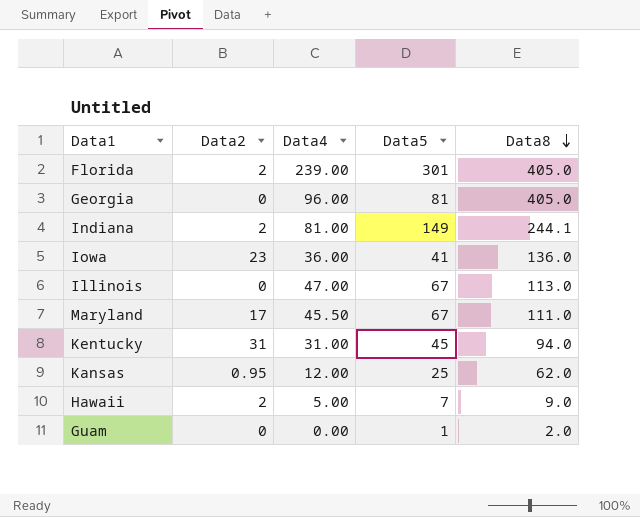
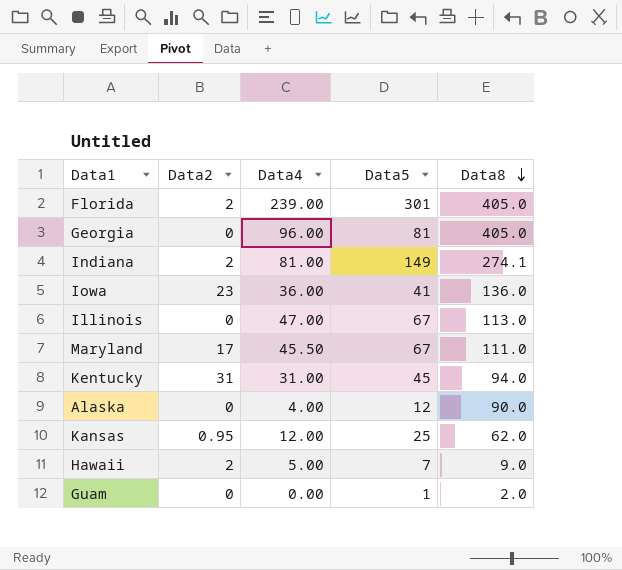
Indiana | Data8: 244.1 -> 274.1
row Alaska: none -> 0 | 4.00 | 12 | 90.0

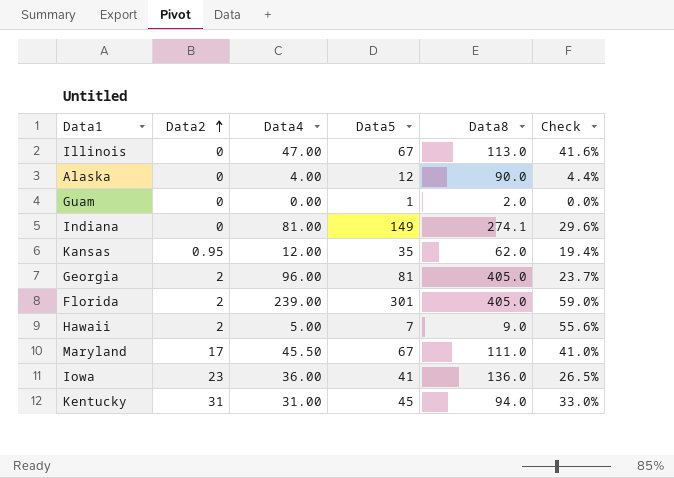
row order: Data8 descending -> Data2 ascending
column Check | formula: none -> [Data4] / [Data8]
Indiana | Data2: 2 -> 0
Kansas | Data5: 25 -> 35
Georgia | Data2: 0 -> 2

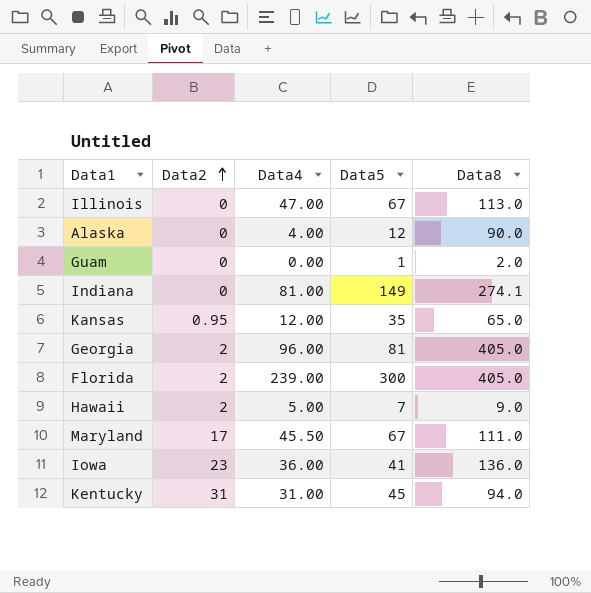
column Check | formula: [Data4] / [Data8] -> none
Kansas | Data8: 62.0 -> 65.0
Florida | Data5: 301 -> 300

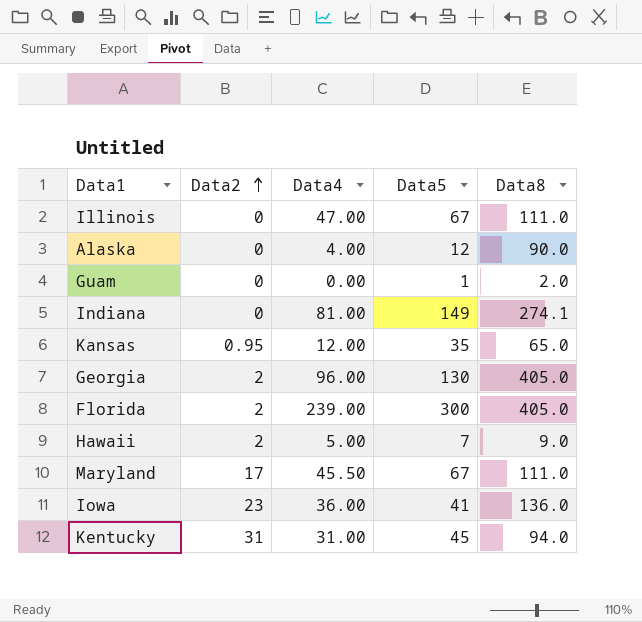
Illinois | Data8: 113.0 -> 111.0
Georgia | Data5: 81 -> 130

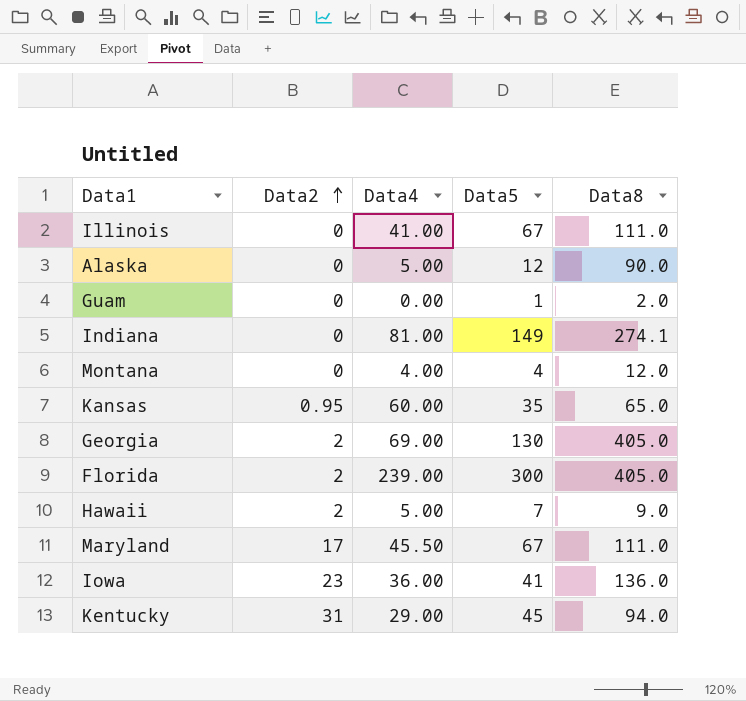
Illinois | Data4: 47.00 -> 41.00
Alaska | Data4: 4.00 -> 5.00
row Montana: none -> 0 | 4.00 | 4 | 12.0
Kansas | Data4: 12.00 -> 60.00
Georgia | Data4: 96.00 -> 69.00
Kentucky | Data4: 31.00 -> 29.00

